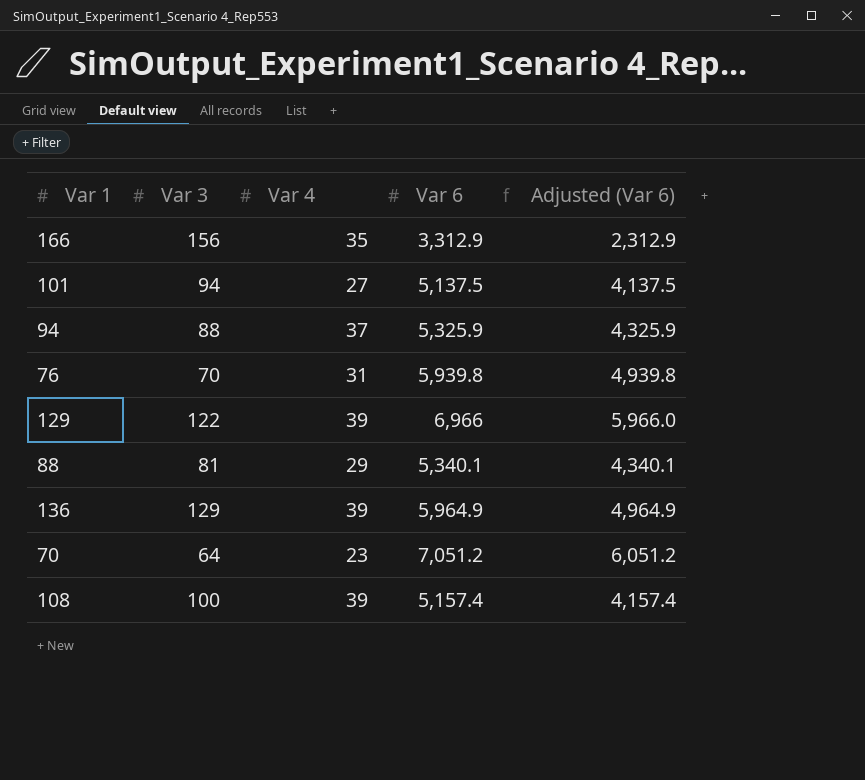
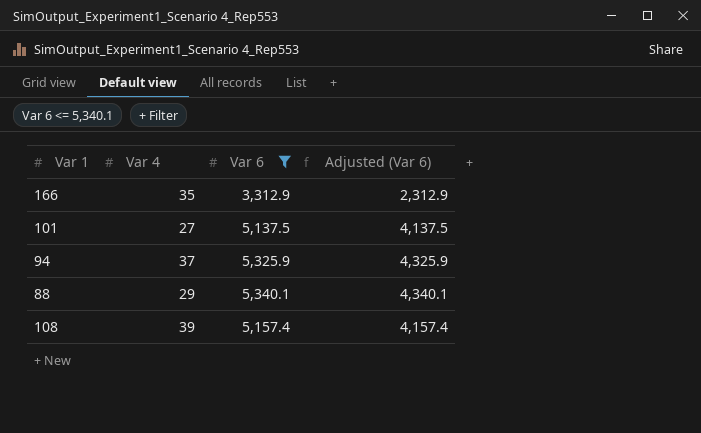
filter: none -> Var 6 <= 5,340.1
column Var 3 | position: 2 -> none

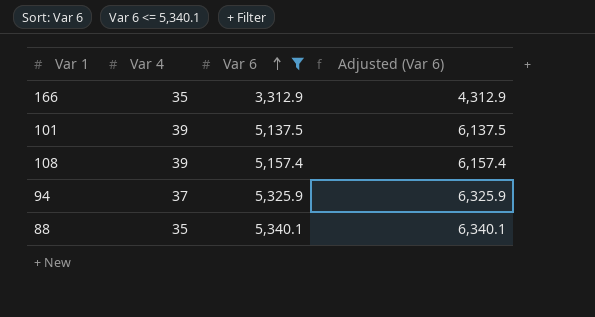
row order: none -> Var 6 ascending
column Adjusted (Var 6) | formula: [Var 6] - 1000 -> [Var 6] + 1000
101 | Var 4: 27 -> 39
88 | Var 4: 29 -> 35

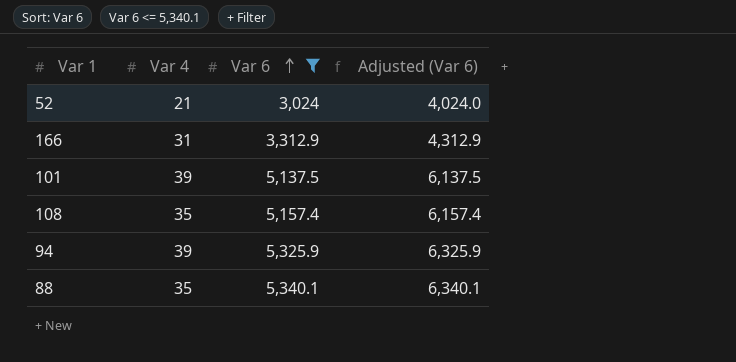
row 52: none -> 21 | 3,024 | 4,024.0
166 | Var 4: 35 -> 31
108 | Var 4: 39 -> 35
94 | Var 4: 37 -> 39

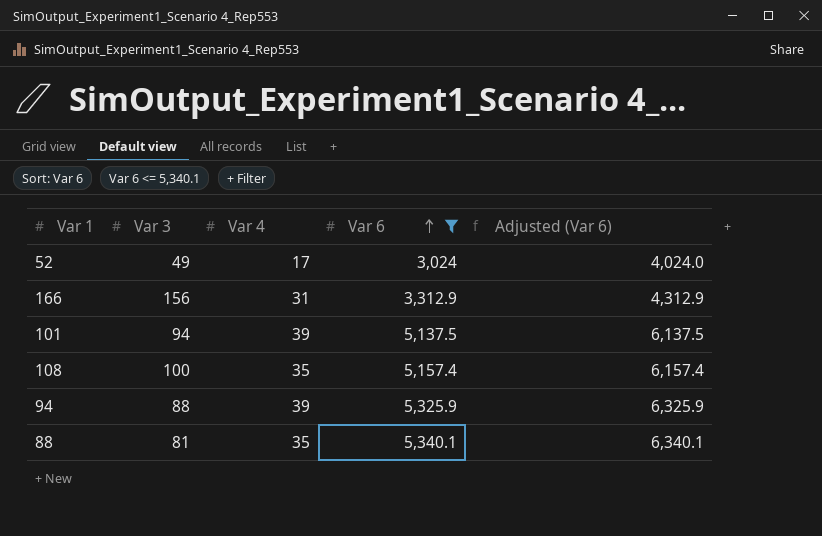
column Var 3 | position: none -> 2
52 | Var 4: 21 -> 17

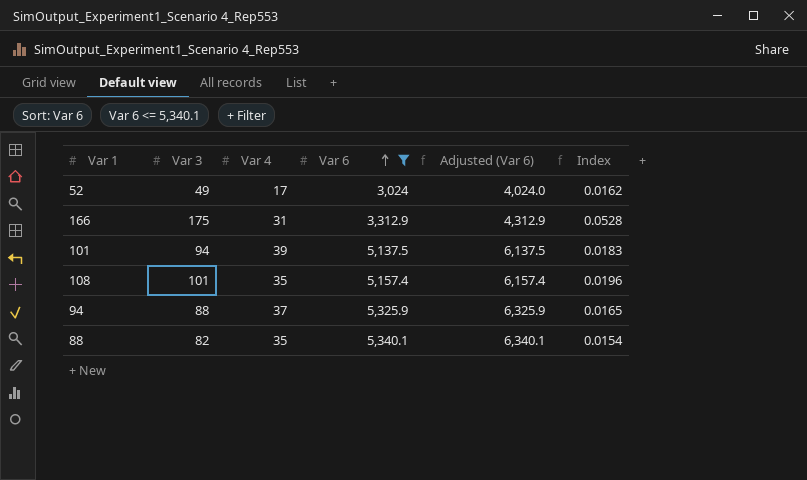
column Index | formula: none -> [Var 3] / [Var 6]
166 | Var 3: 156 -> 175
108 | Var 3: 100 -> 101
94 | Var 4: 39 -> 37
88 | Var 3: 81 -> 82

